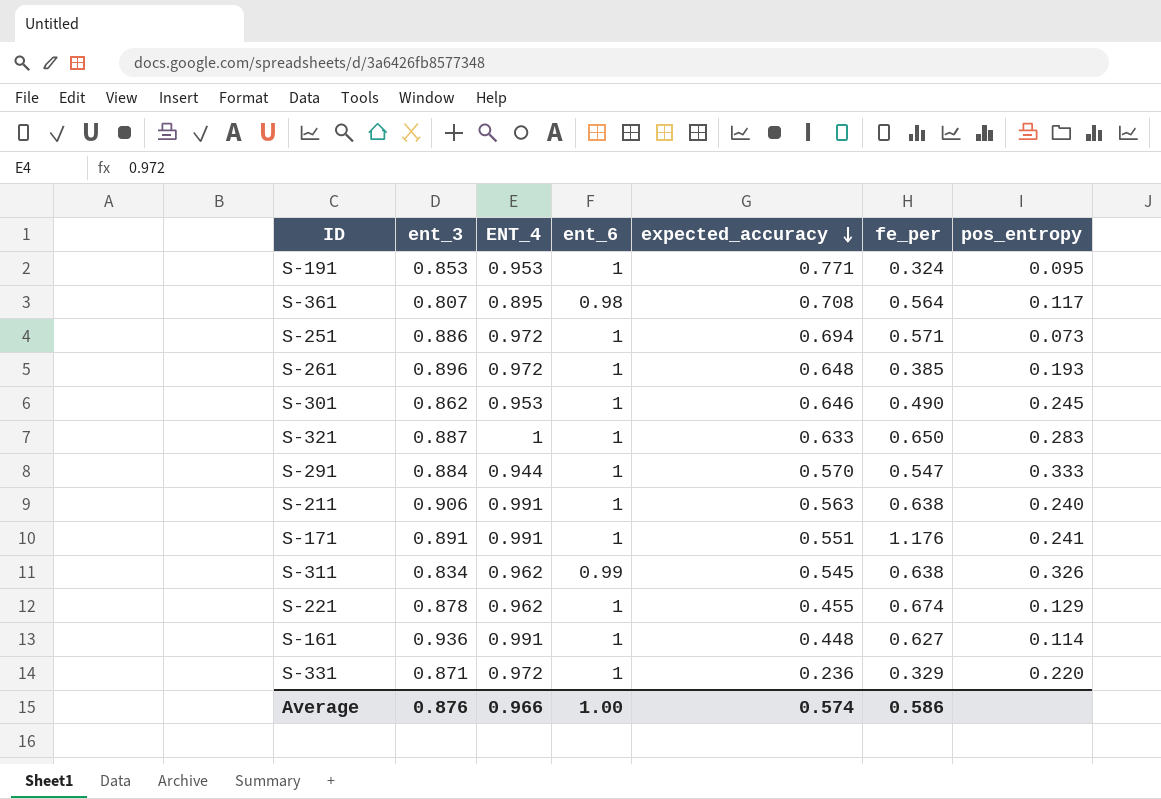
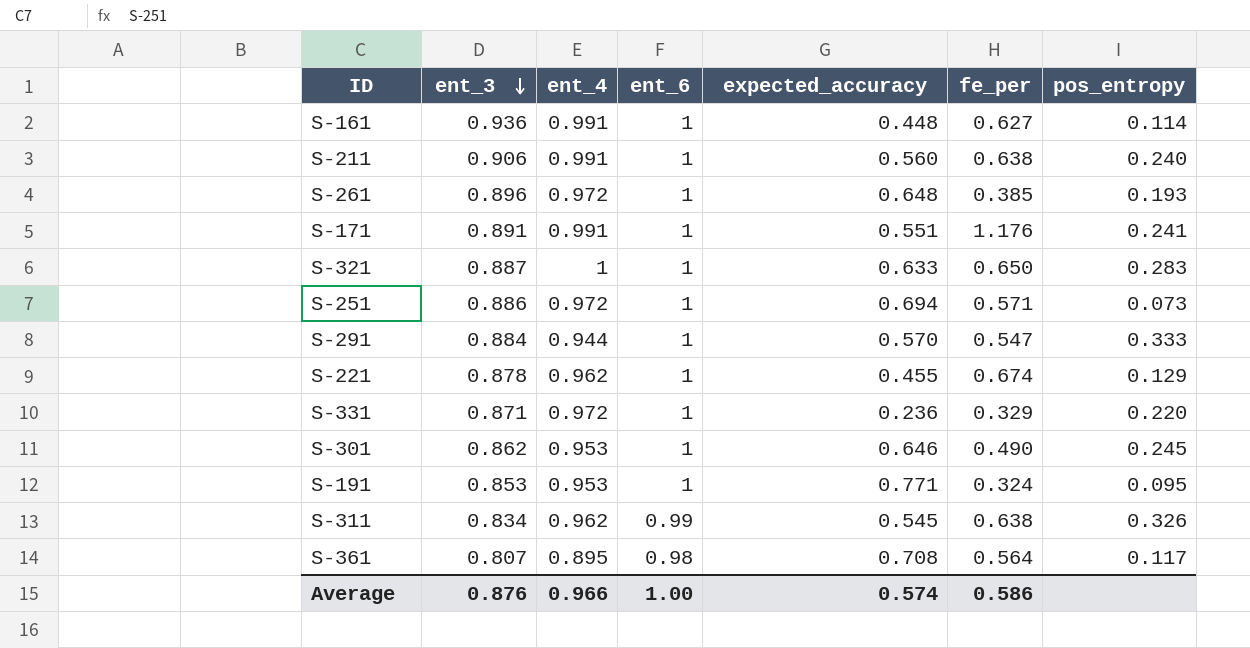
row order: expected_accuracy descending -> ent_3 descending
column name: ENT_4 -> ent_4
S-211 | expected_accuracy: 0.563 -> 0.560

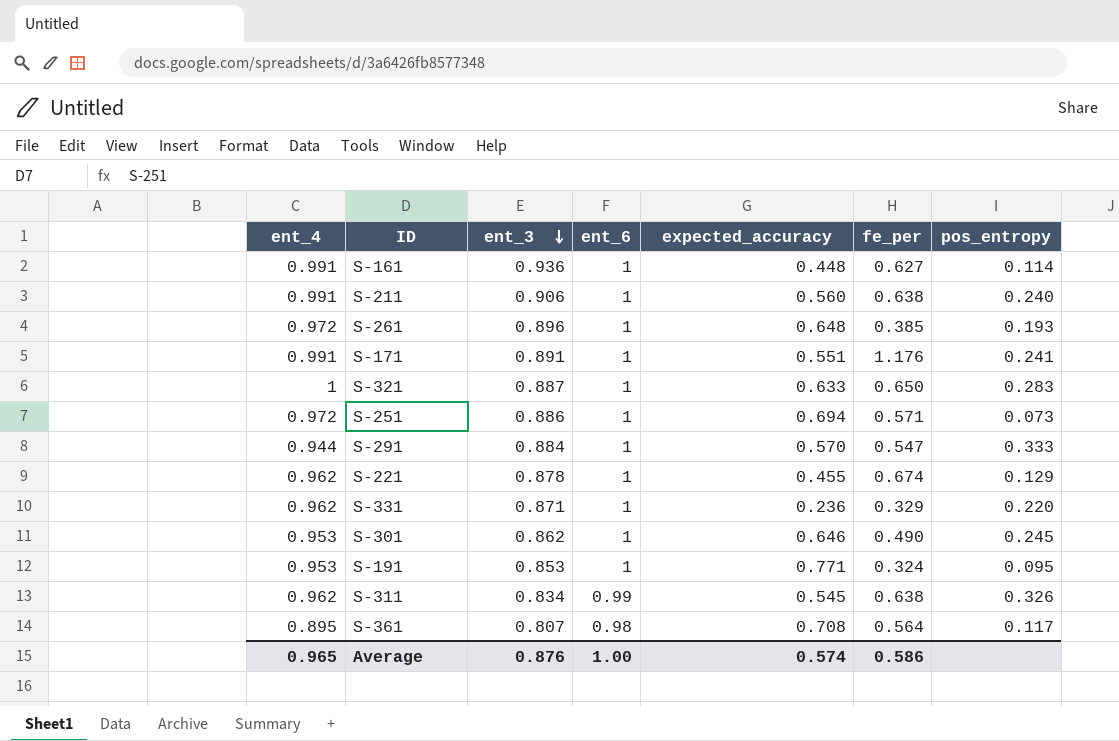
column ent_4 | position: 3 -> 1
S-331 | ent_4: 0.972 -> 0.962
Average | ent_4: 0.966 -> 0.965

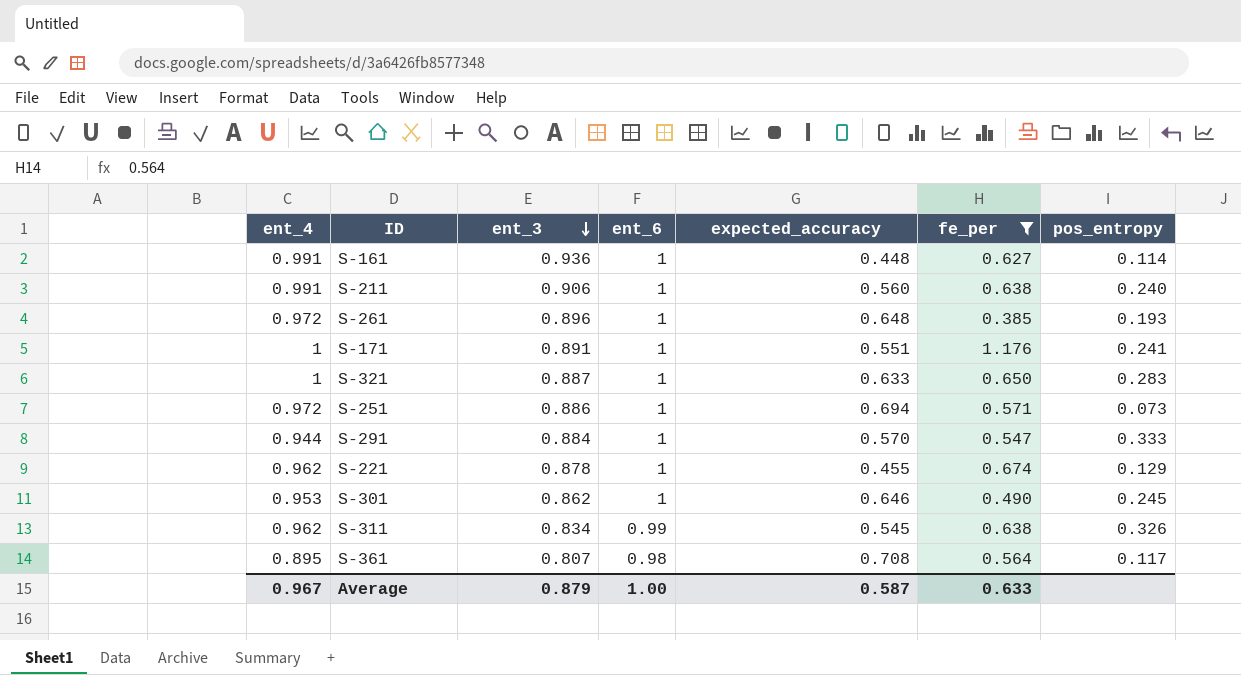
filter: none -> fe_per >= 0.385
S-171 | ent_4: 0.991 -> 1
Average | ent_4: 0.965 -> 0.967
Average | ent_3: 0.876 -> 0.879
Average | expected_accuracy: 0.574 -> 0.587
Average | fe_per: 0.586 -> 0.633

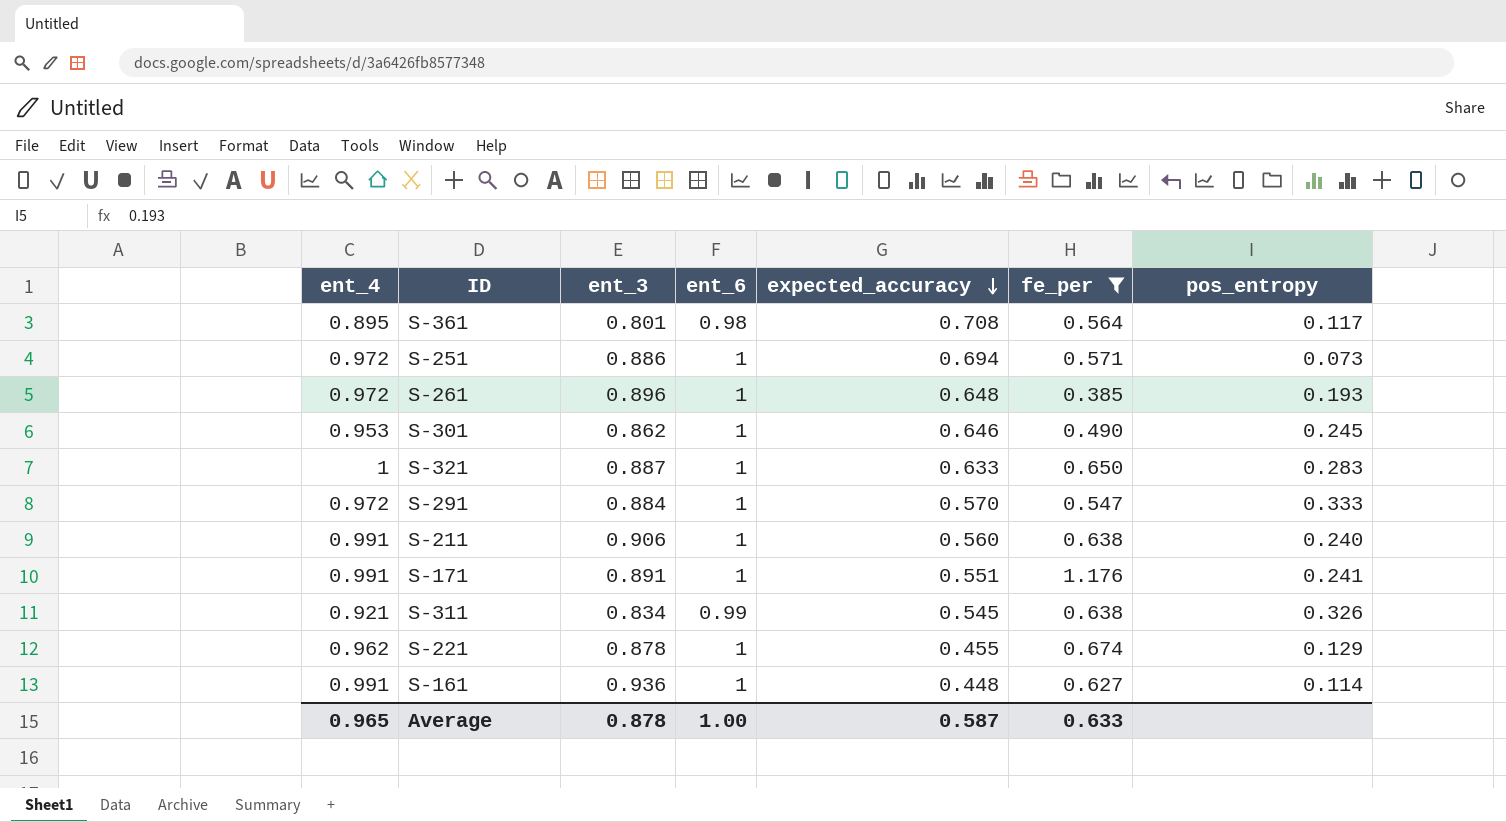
row order: ent_3 descending -> expected_accuracy descending
S-361 | ent_3: 0.807 -> 0.801
S-291 | ent_4: 0.944 -> 0.972
S-171 | ent_4: 1 -> 0.991
S-311 | ent_4: 0.962 -> 0.921
Average | ent_4: 0.967 -> 0.965
Average | ent_3: 0.879 -> 0.878

